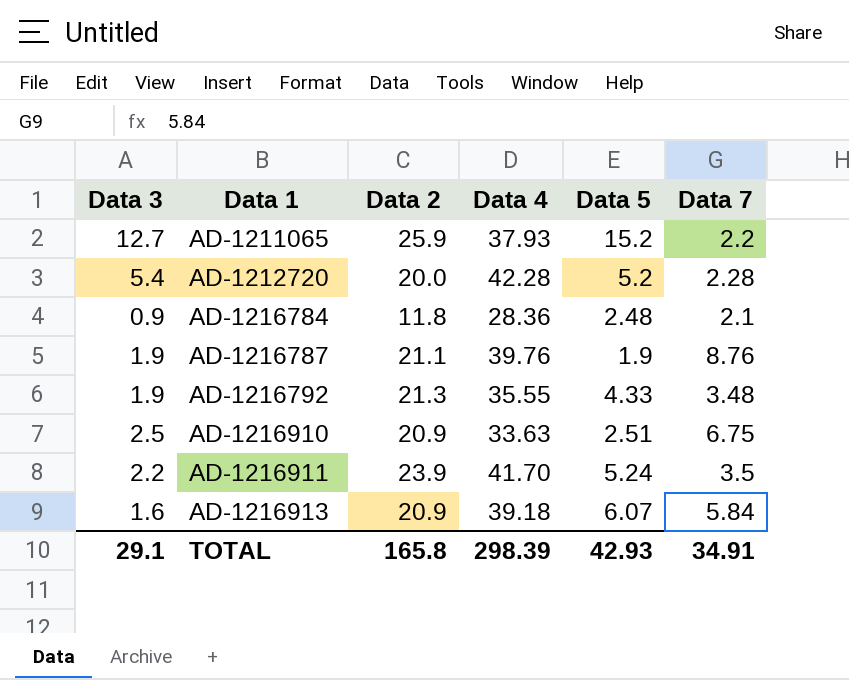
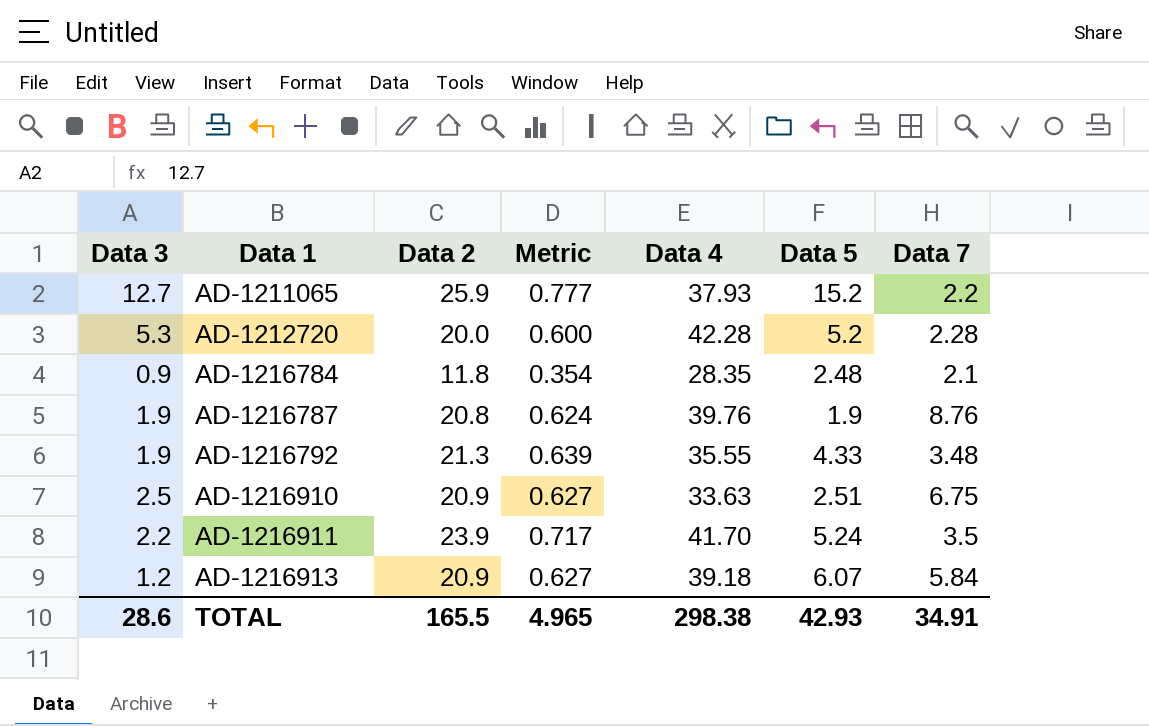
column Metric | formula: none -> [Data 2] * 0.03
AD-1212720 | Data 3: 5.4 -> 5.3
AD-1216784 | Data 4: 28.36 -> 28.35
AD-1216787 | Data 2: 21.1 -> 20.8
AD-1216913 | Data 3: 1.6 -> 1.2
TOTAL | Data 3: 29.1 -> 28.6
TOTAL | Data 2: 165.8 -> 165.5
TOTAL | Data 4: 298.39 -> 298.38

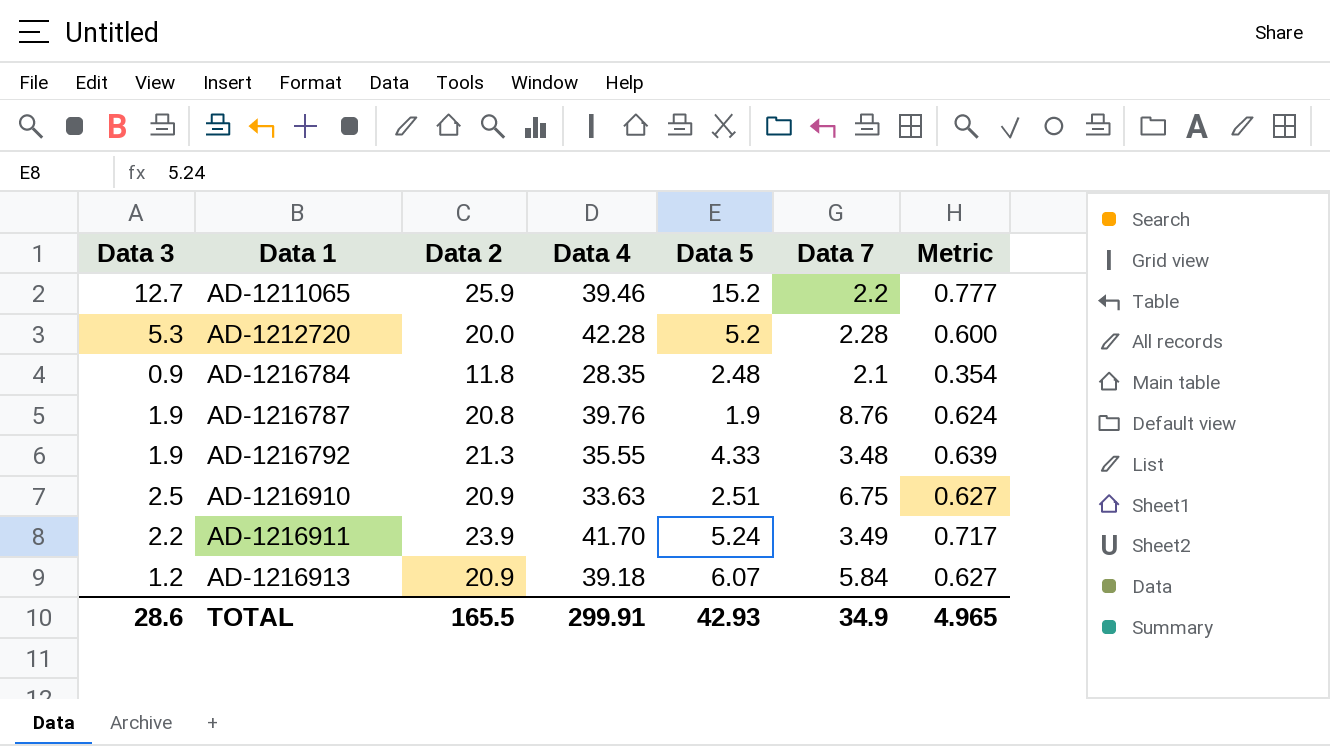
column Metric | position: 4 -> 7
AD-1211065 | Data 4: 37.93 -> 39.46
AD-1216911 | Data 7: 3.5 -> 3.49
TOTAL | Data 4: 298.38 -> 299.91
TOTAL | Data 7: 34.91 -> 34.9

